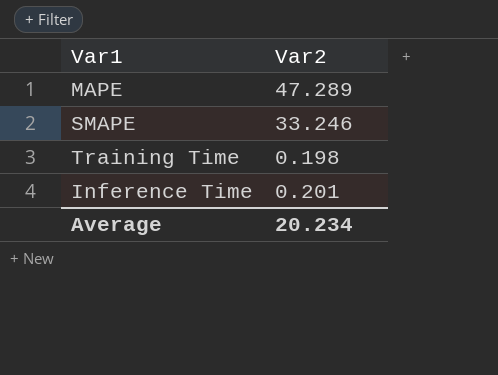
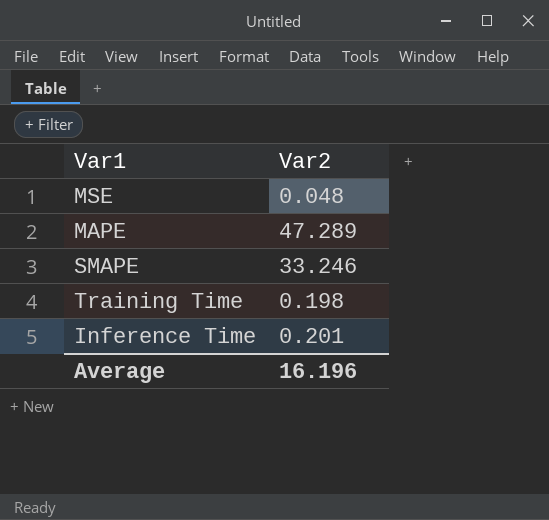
row MSE: none -> 0.048
Average | Var2: 20.234 -> 16.196

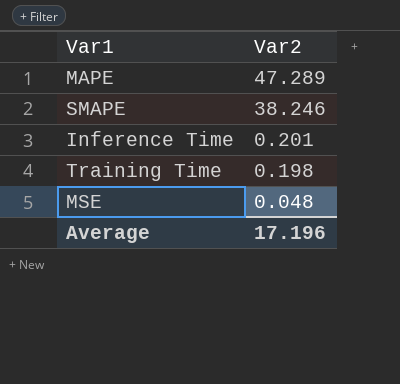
row order: none -> Var2 descending
SMAPE | Var2: 33.246 -> 38.246
Average | Var2: 16.196 -> 17.196

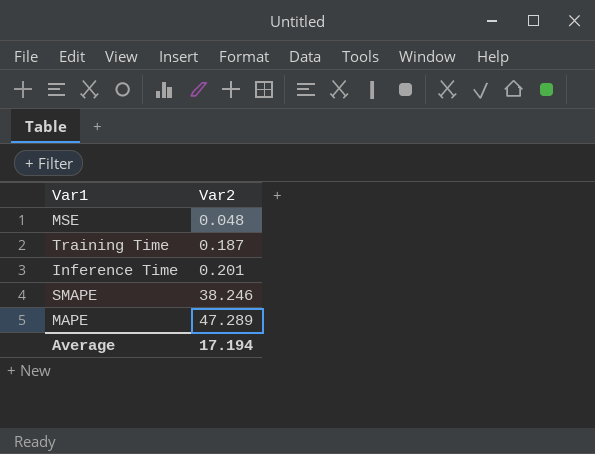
row order: Var2 descending -> Var2 ascending
Training Time | Var2: 0.198 -> 0.187
Average | Var2: 17.196 -> 17.194

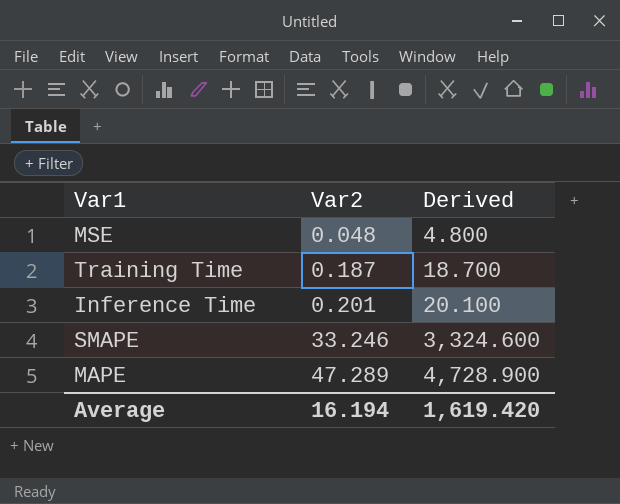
column Derived | formula: none -> [Var2] * 100
SMAPE | Var2: 38.246 -> 33.246
Average | Var2: 17.194 -> 16.194

